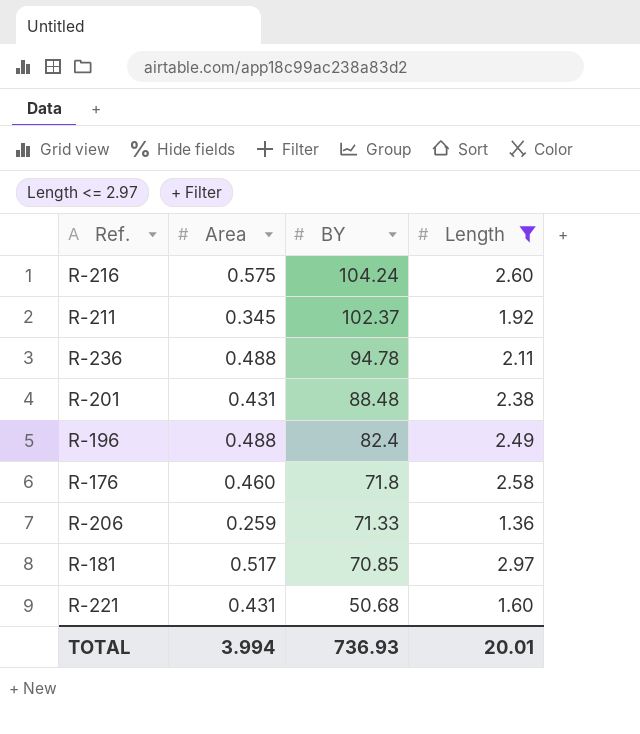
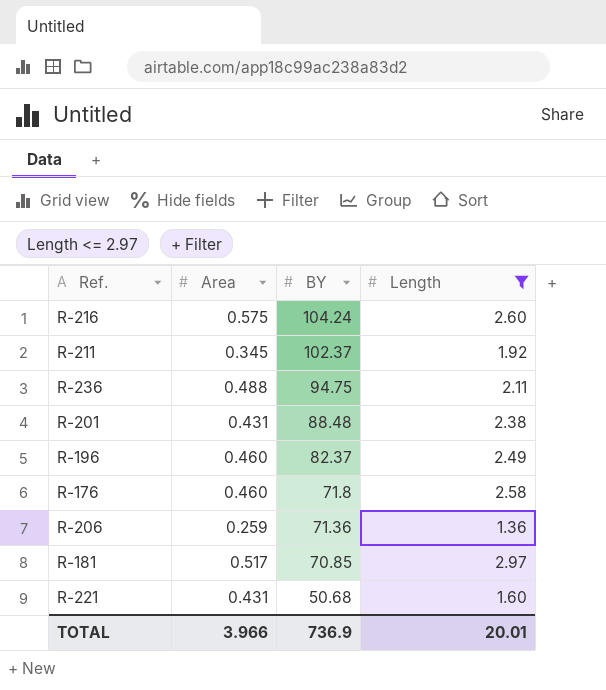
R-236 | BY: 94.78 -> 94.75
R-196 | Area: 0.488 -> 0.460
R-196 | BY: 82.4 -> 82.37
R-206 | BY: 71.33 -> 71.36
TOTAL | Area: 3.994 -> 3.966
TOTAL | BY: 736.93 -> 736.9

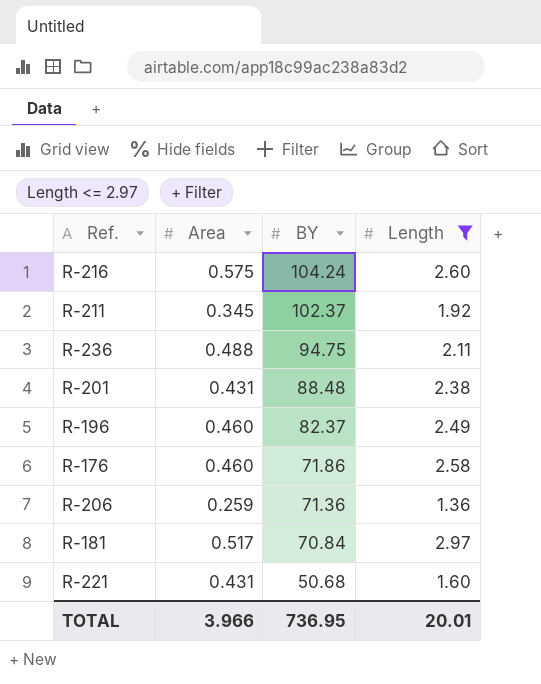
R-176 | BY: 71.8 -> 71.86
R-181 | BY: 70.85 -> 70.84
TOTAL | BY: 736.9 -> 736.95

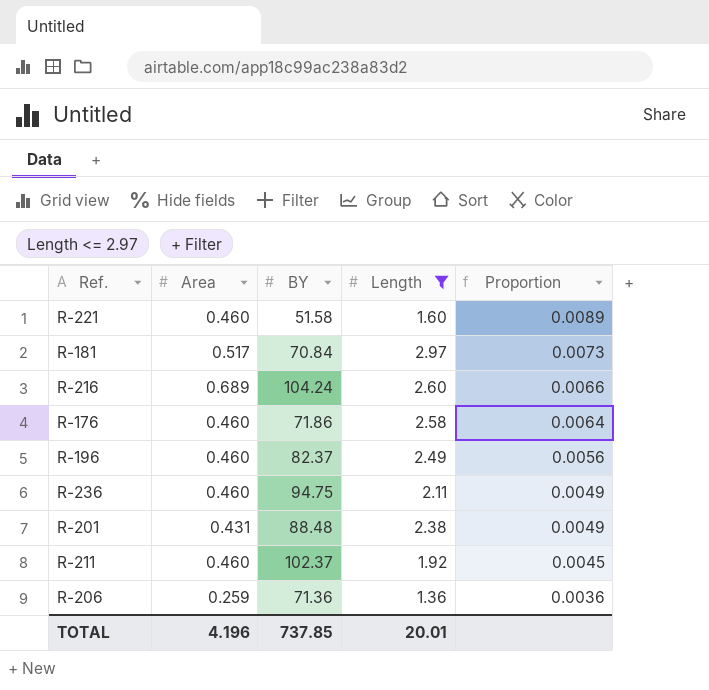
row order: BY descending -> Proportion descending
column Proportion | formula: none -> [Area] / [BY]
R-221 | Area: 0.431 -> 0.460
R-221 | BY: 50.68 -> 51.58
R-216 | Area: 0.575 -> 0.689
R-236 | Area: 0.488 -> 0.460
R-211 | Area: 0.345 -> 0.460
TOTAL | Area: 3.966 -> 4.196
TOTAL | BY: 736.95 -> 737.85

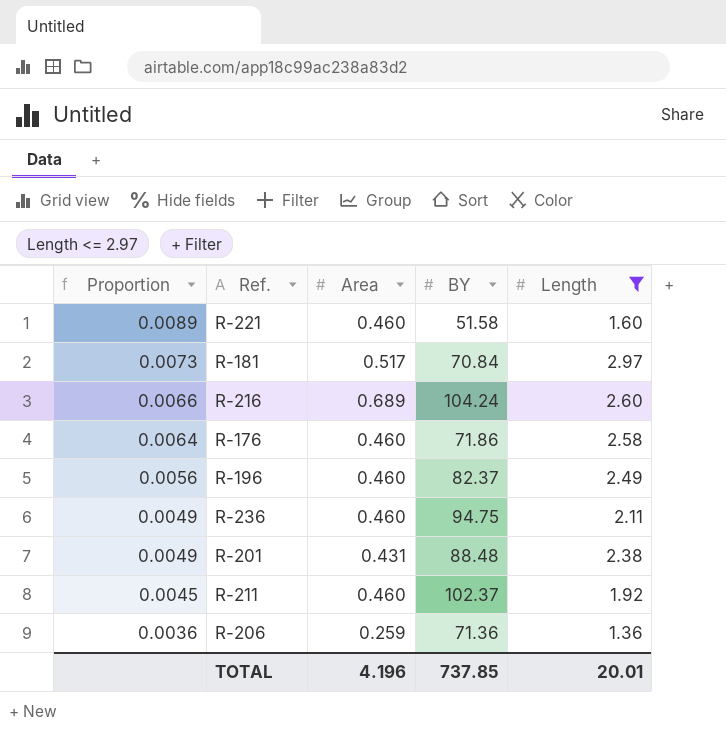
column Proportion | position: 5 -> 1

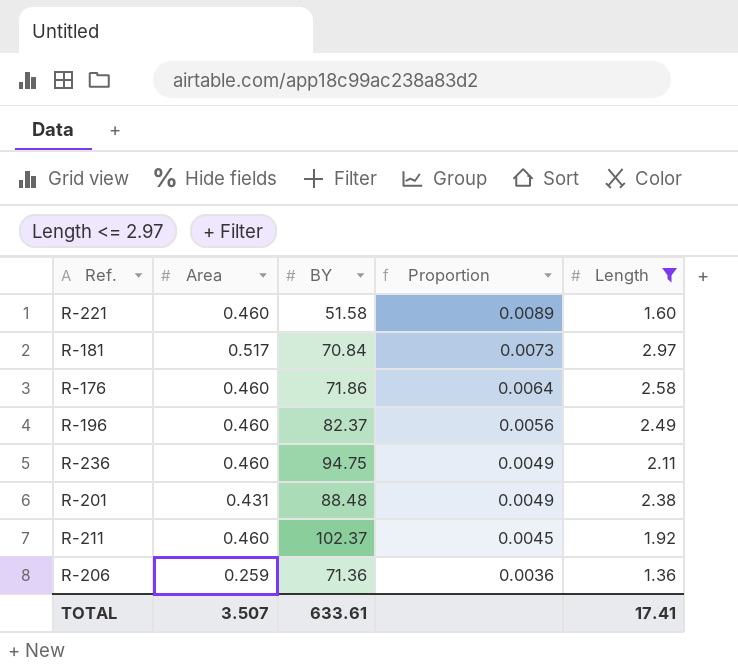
column Proportion | position: 1 -> 4
row R-216: 0.0066 | 0.689 | 104.24 | 2.60 -> none
TOTAL | Area: 4.196 -> 3.507
TOTAL | BY: 737.85 -> 633.61
TOTAL | Length: 20.01 -> 17.41

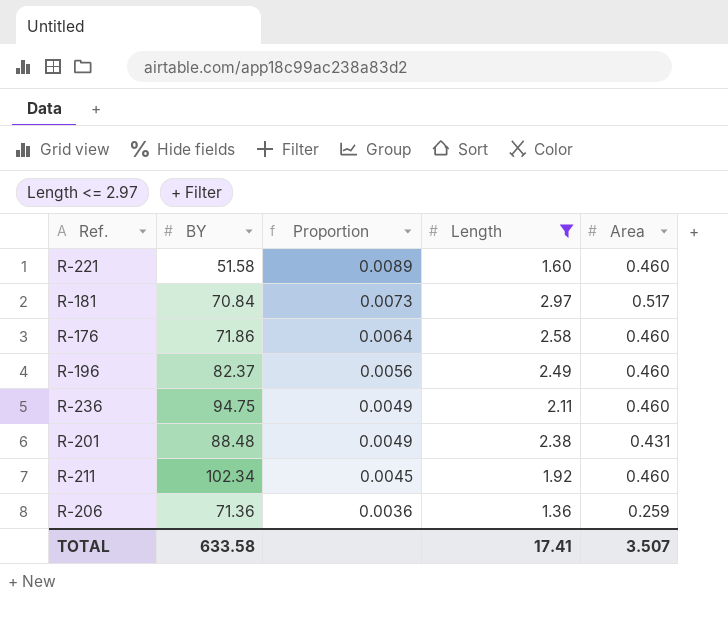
column Area | position: 2 -> 5
R-211 | BY: 102.37 -> 102.34
TOTAL | BY: 633.61 -> 633.58

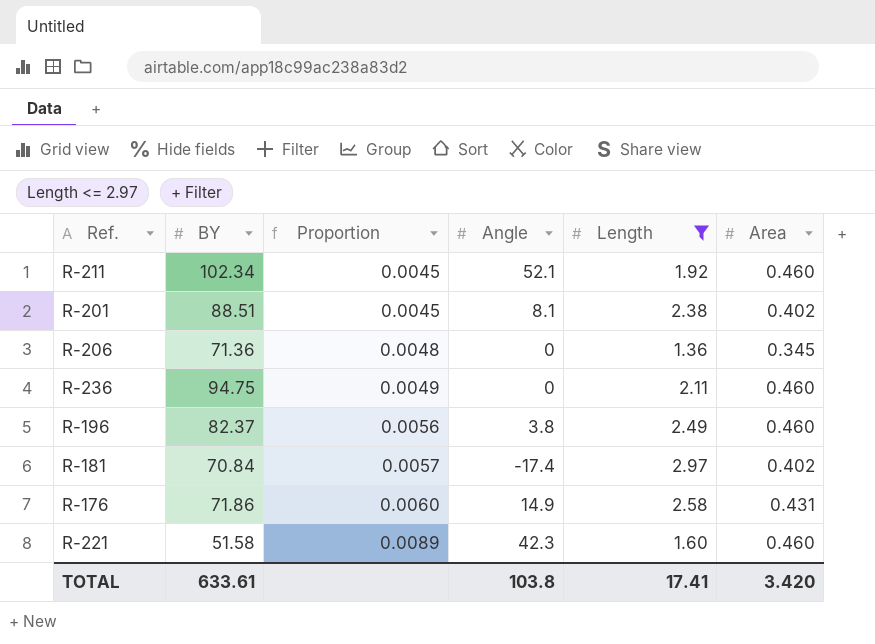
row order: Proportion descending -> Proportion ascending
column Angle | position: none -> 4
R-201 | BY: 88.48 -> 88.51
R-201 | Proportion: 0.0049 -> 0.0045
R-201 | Area: 0.431 -> 0.402
R-206 | Proportion: 0.0036 -> 0.0048
R-206 | Area: 0.259 -> 0.345
R-181 | Proportion: 0.0073 -> 0.0057
R-181 | Area: 0.517 -> 0.402
R-176 | Proportion: 0.0064 -> 0.0060
R-176 | Area: 0.460 -> 0.431
TOTAL | BY: 633.58 -> 633.61
TOTAL | Area: 3.507 -> 3.420

